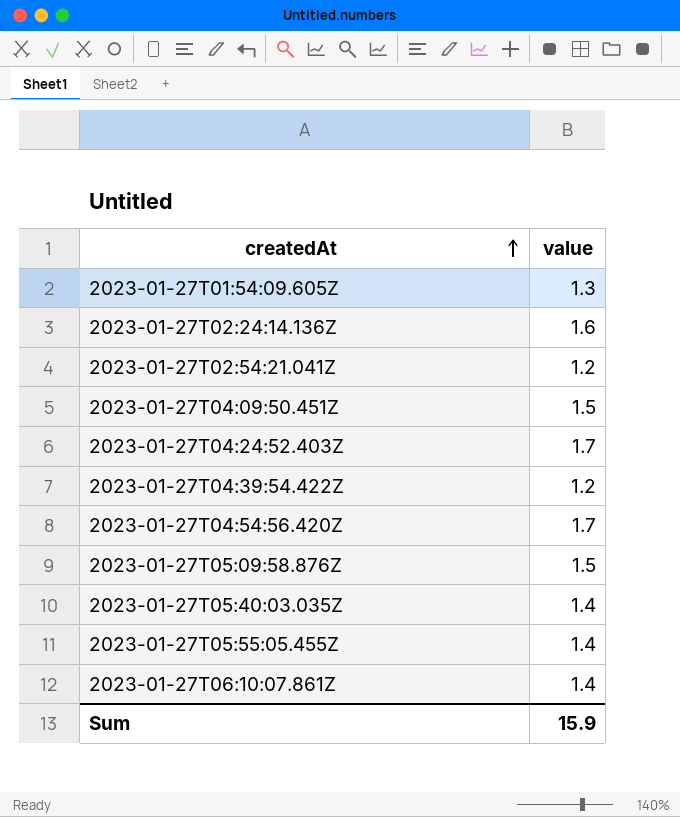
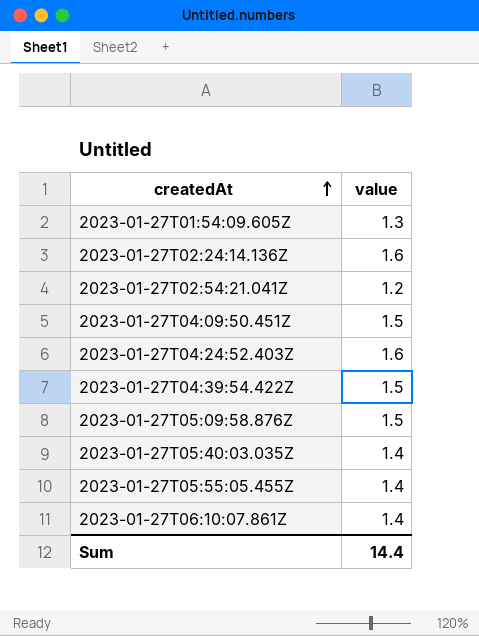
row 2023-01-27T04:54:56.420Z: 1.7 -> none
2023-01-27T04:24:52.403Z | value: 1.7 -> 1.6
2023-01-27T04:39:54.422Z | value: 1.2 -> 1.5
Sum | value: 15.9 -> 14.4

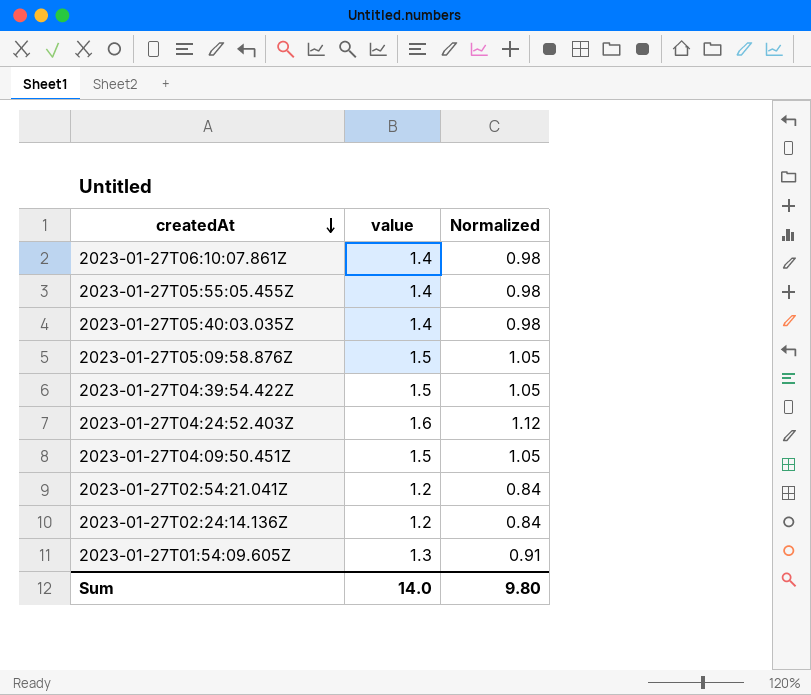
row order: createdAt ascending -> createdAt descending
column Normalized | formula: none -> [value] * 0.7
2023-01-27T02:24:14.136Z | value: 1.6 -> 1.2
Sum | value: 14.4 -> 14.0

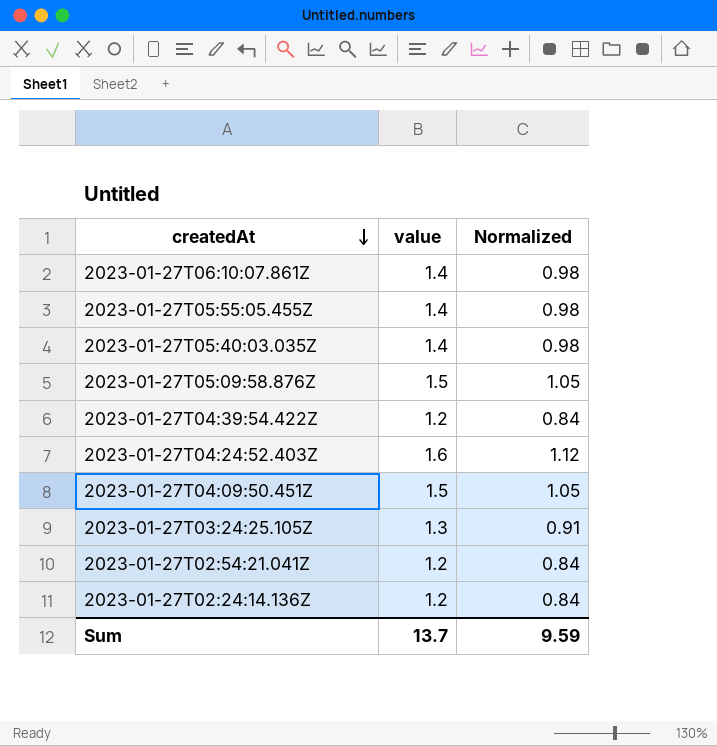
row 2023-01-27T01:54:09.605Z: 1.3 | 0.91 -> none
2023-01-27T04:39:54.422Z | value: 1.5 -> 1.2
2023-01-27T04:39:54.422Z | Normalized: 1.05 -> 0.84
row 2023-01-27T03:24:25.105Z: none -> 1.3 | 0.91
Sum | value: 14.0 -> 13.7
Sum | Normalized: 9.80 -> 9.59

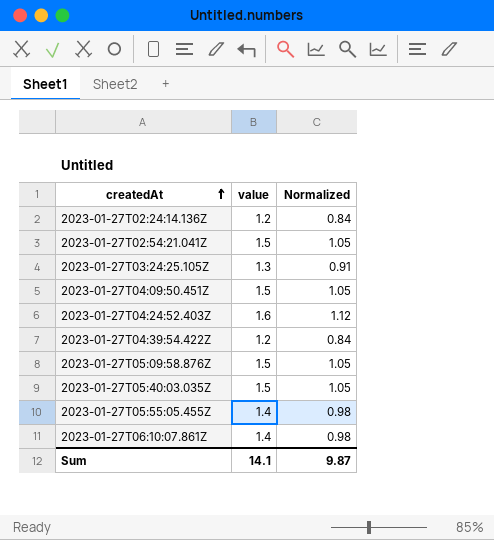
row order: createdAt descending -> createdAt ascending
2023-01-27T02:54:21.041Z | value: 1.2 -> 1.5
2023-01-27T02:54:21.041Z | Normalized: 0.84 -> 1.05
2023-01-27T05:40:03.035Z | value: 1.4 -> 1.5
2023-01-27T05:40:03.035Z | Normalized: 0.98 -> 1.05
Sum | value: 13.7 -> 14.1
Sum | Normalized: 9.59 -> 9.87

